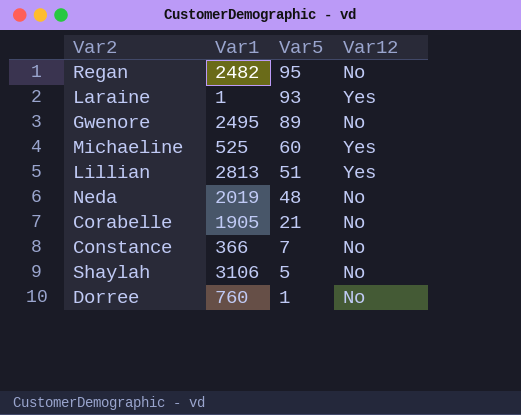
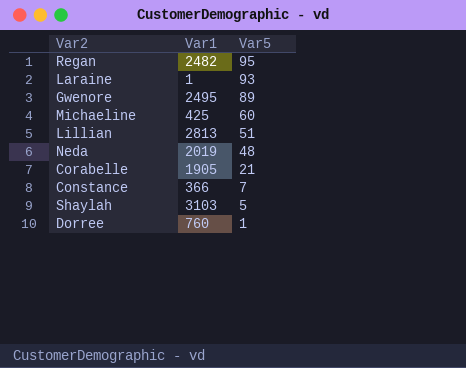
column Var12 | position: 4 -> none
Michaeline | Var1: 525 -> 425
Shaylah | Var1: 3106 -> 3103

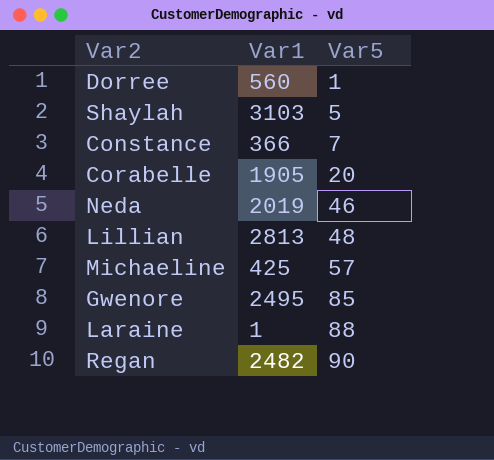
row order: Var5 descending -> Var5 ascending
Dorree | Var1: 760 -> 560
Corabelle | Var5: 21 -> 20
Neda | Var5: 48 -> 46
Lillian | Var5: 51 -> 48
Michaeline | Var5: 60 -> 57
Gwenore | Var5: 89 -> 85
Laraine | Var5: 93 -> 88
Regan | Var5: 95 -> 90

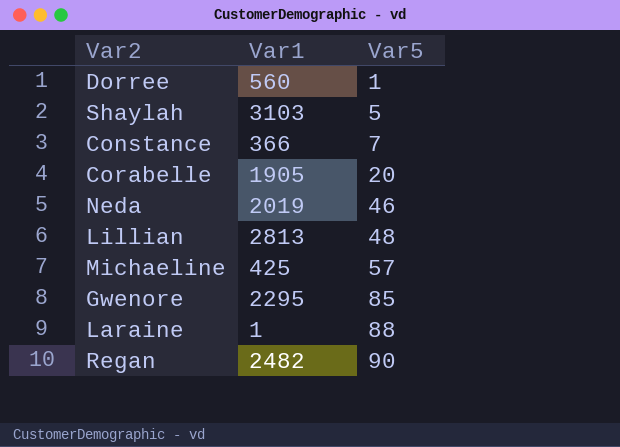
Gwenore | Var1: 2495 -> 2295

